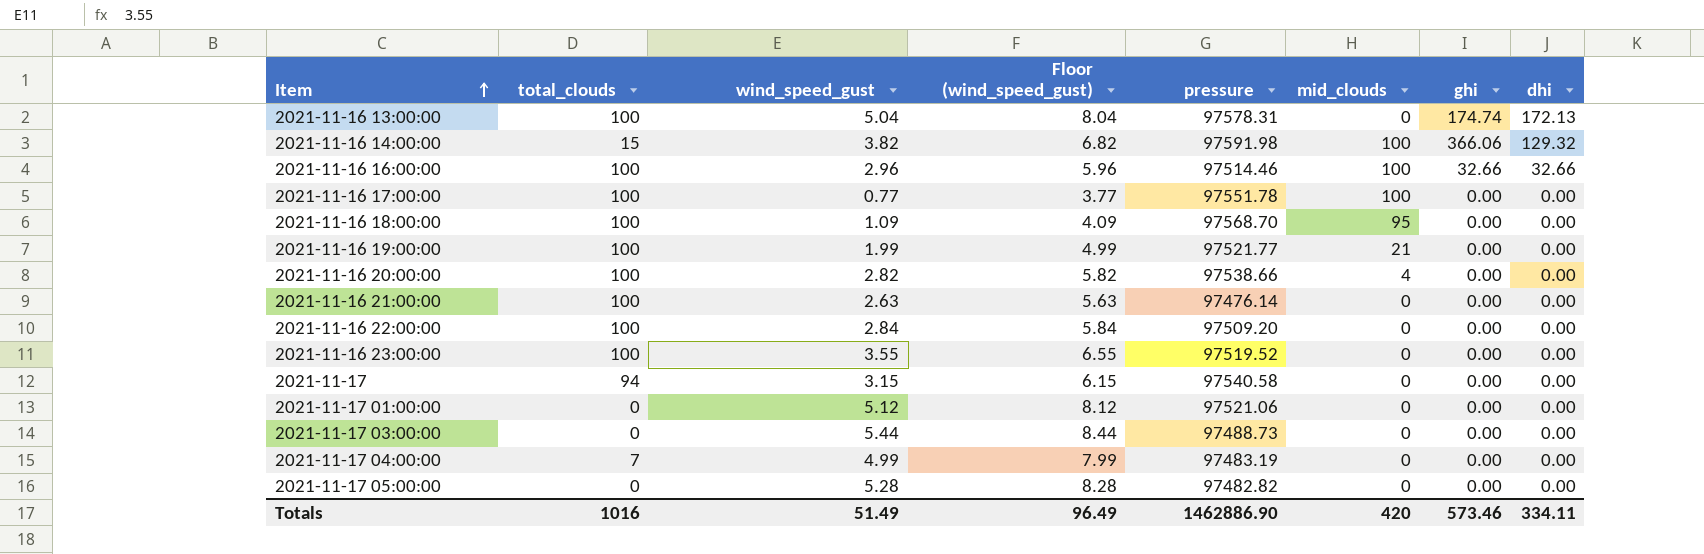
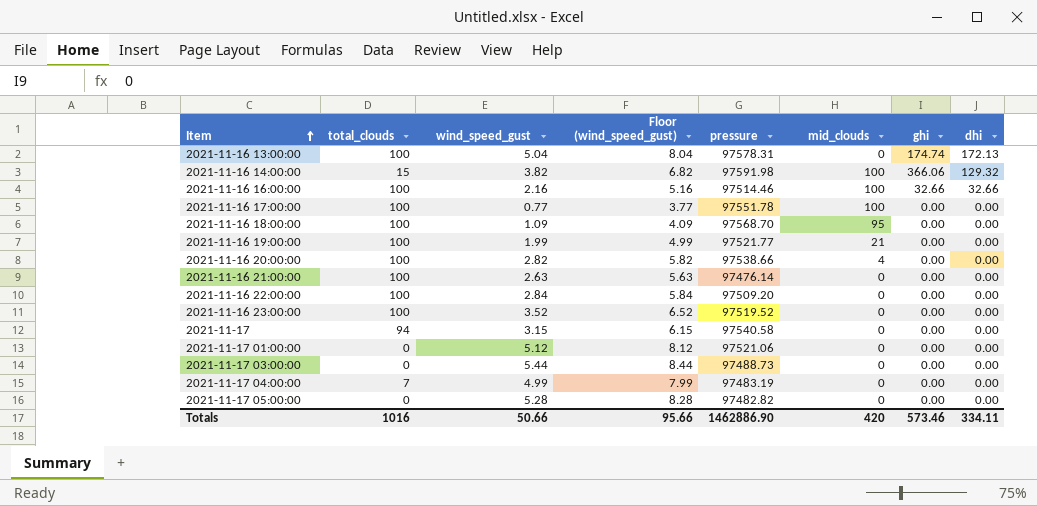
2021-11-16 16:00:00 | wind_speed_gust: 2.96 -> 2.16
2021-11-16 16:00:00 | Floor (wind_speed_gust): 5.96 -> 5.16
2021-11-16 23:00:00 | wind_speed_gust: 3.55 -> 3.52
2021-11-16 23:00:00 | Floor (wind_speed_gust): 6.55 -> 6.52
Totals | wind_speed_gust: 51.49 -> 50.66
Totals | Floor (wind_speed_gust): 96.49 -> 95.66

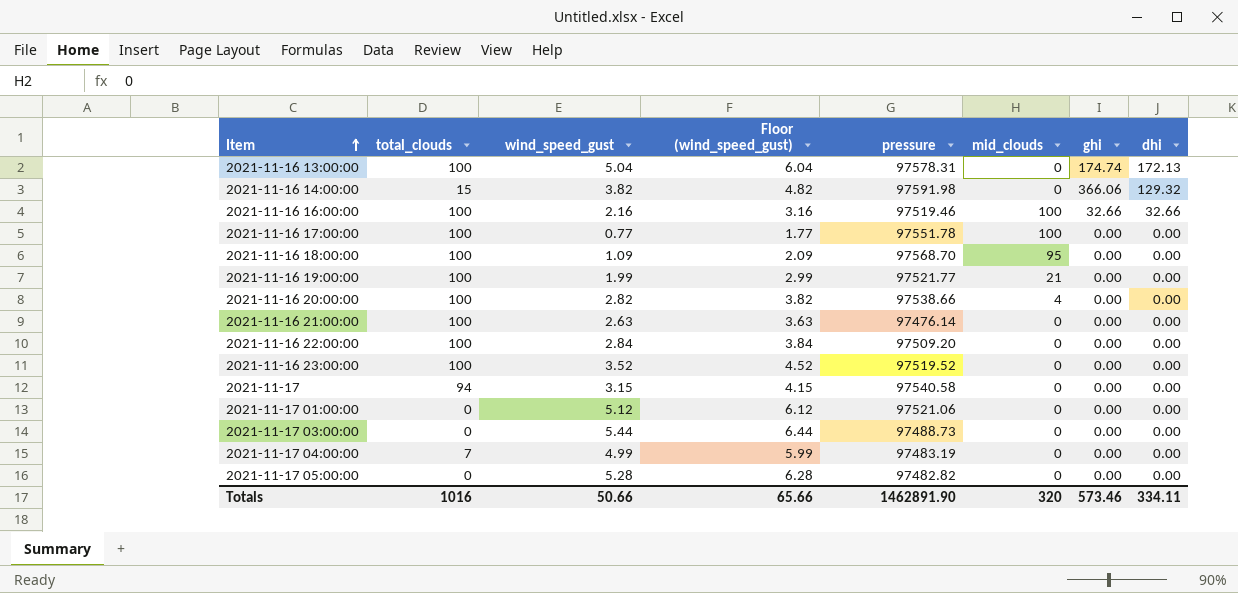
column Floor (wind_speed_gust) | formula: [wind_speed_gust] + 3 -> [wind_speed_gust] + 1
2021-11-16 14:00:00 | mid_clouds: 100 -> 0
2021-11-16 16:00:00 | pressure: 97514.46 -> 97519.46
Totals | Floor (wind_speed_gust): 95.66 -> 65.66
Totals | pressure: 1462886.90 -> 1462891.90
Totals | mid_clouds: 420 -> 320

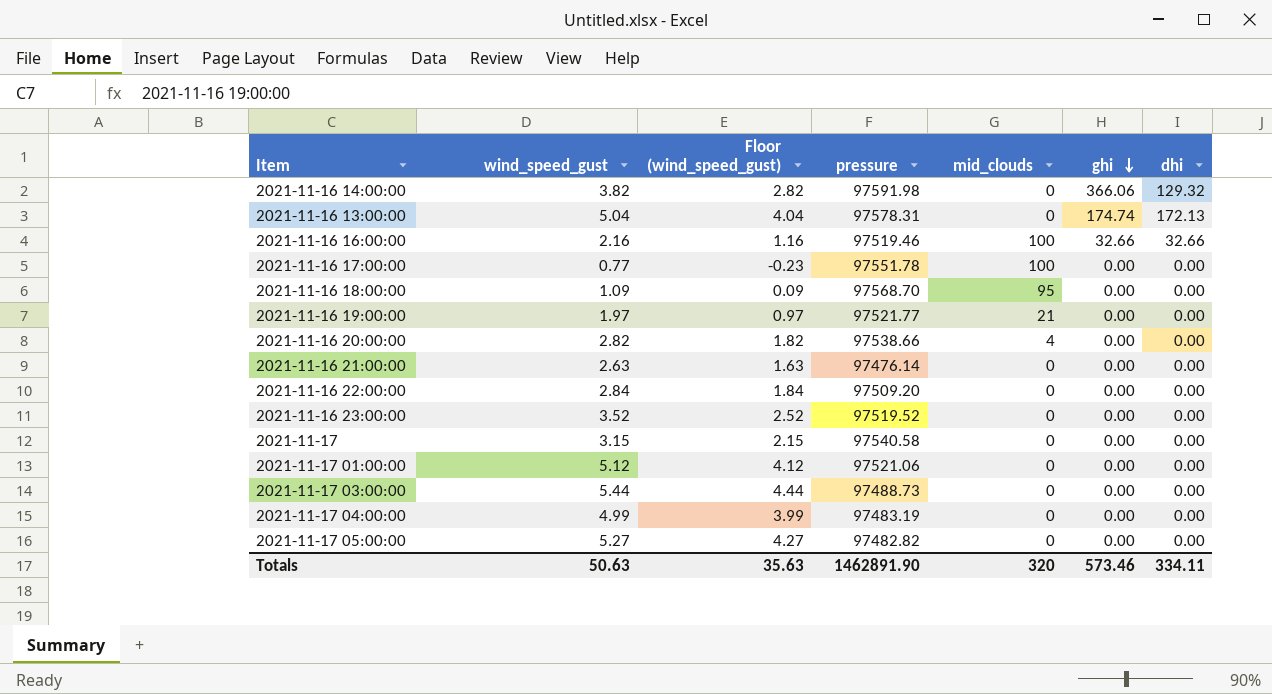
row order: Item ascending -> ghi descending
column total_clouds | position: 2 -> none
column Floor (wind_speed_gust) | formula: [wind_speed_gust] + 1 -> [wind_speed_gust] - 1
2021-11-16 19:00:00 | wind_speed_gust: 1.99 -> 1.97
2021-11-17 05:00:00 | wind_speed_gust: 5.28 -> 5.27
Totals | wind_speed_gust: 50.66 -> 50.63
Totals | Floor (wind_speed_gust): 65.66 -> 35.63

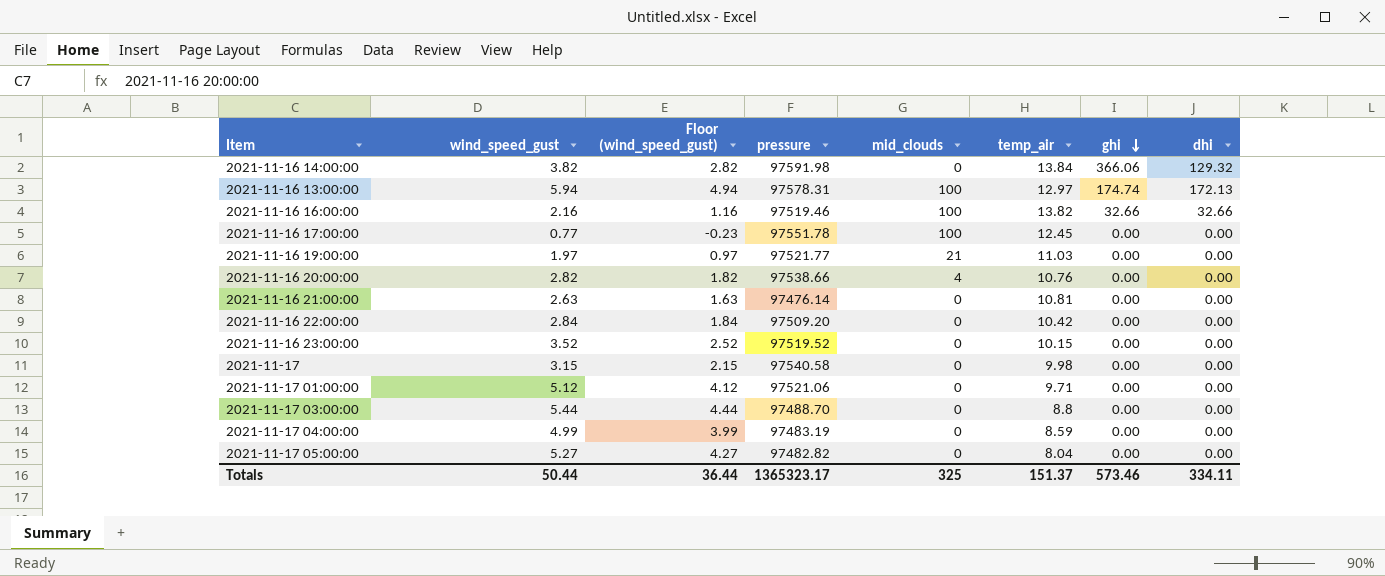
column temp_air | position: none -> 6
row 2021-11-16 18:00:00: 1.09 | 0.09 | 97568.70 | 95 | 0.00 | 0.00 -> none
2021-11-16 13:00:00 | wind_speed_gust: 5.04 -> 5.94
2021-11-16 13:00:00 | Floor (wind_speed_gust): 4.04 -> 4.94
2021-11-16 13:00:00 | mid_clouds: 0 -> 100
2021-11-17 03:00:00 | pressure: 97488.73 -> 97488.70
Totals | wind_speed_gust: 50.63 -> 50.44
Totals | Floor (wind_speed_gust): 35.63 -> 36.44
Totals | pressure: 1462891.90 -> 1365323.17
Totals | mid_clouds: 320 -> 325

